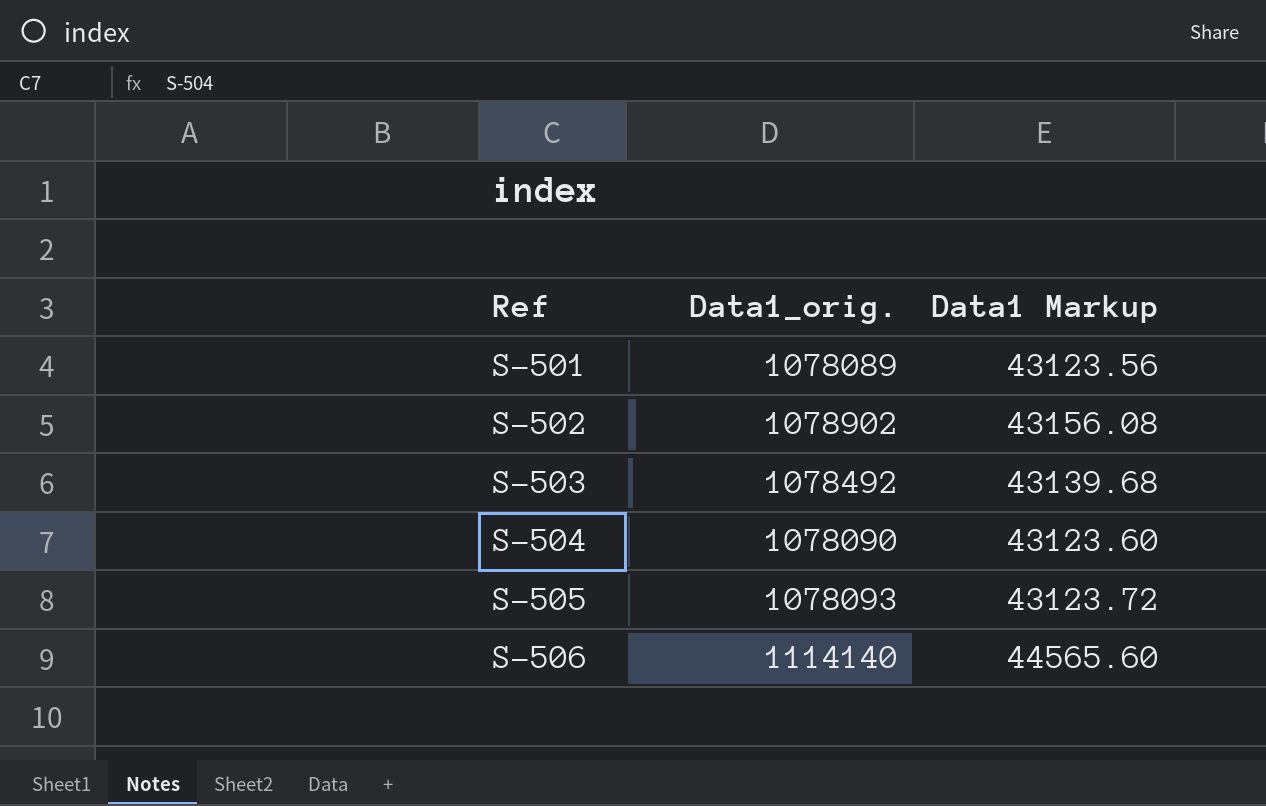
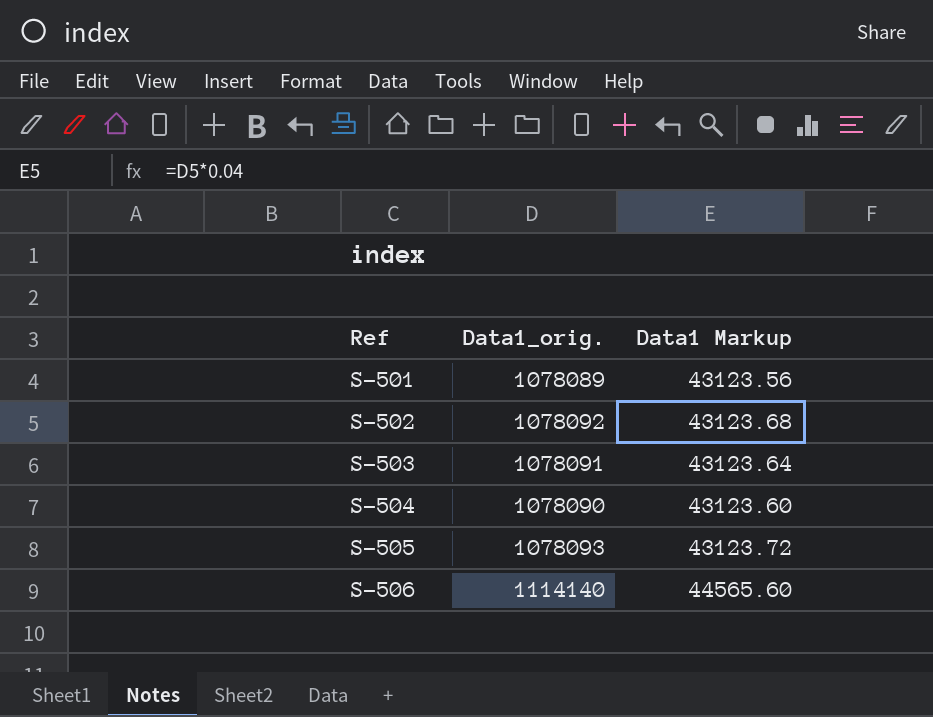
S-502 | Data1_orig.: 1078902 -> 1078092
S-502 | Data1 Markup: 43156.08 -> 43123.68
S-503 | Data1_orig.: 1078492 -> 1078091
S-503 | Data1 Markup: 43139.68 -> 43123.64

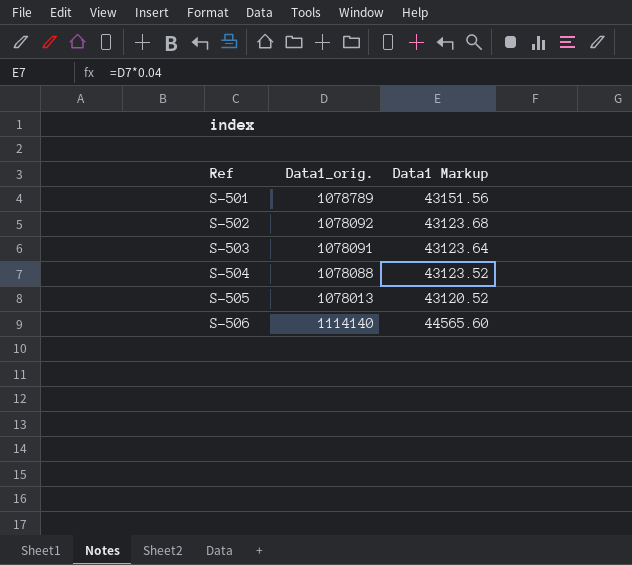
S-501 | Data1_orig.: 1078089 -> 1078789
S-501 | Data1 Markup: 43123.56 -> 43151.56
S-504 | Data1_orig.: 1078090 -> 1078088
S-504 | Data1 Markup: 43123.60 -> 43123.52
S-505 | Data1_orig.: 1078093 -> 1078013
S-505 | Data1 Markup: 43123.72 -> 43120.52

